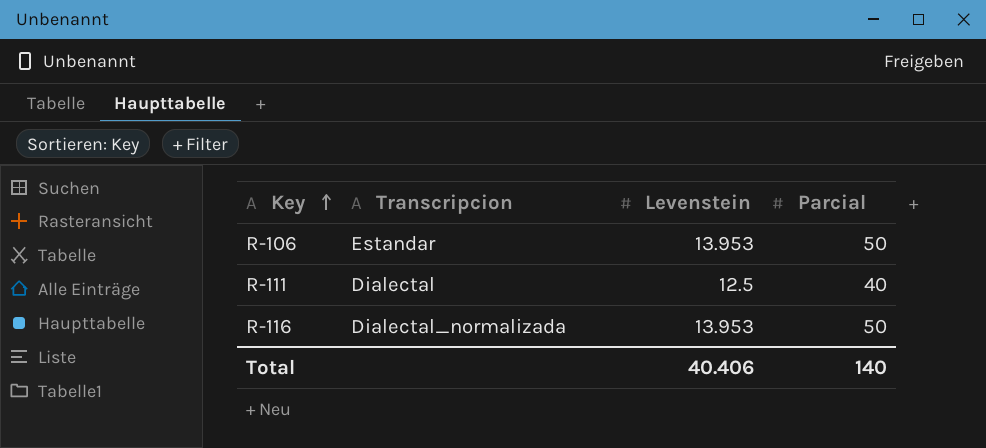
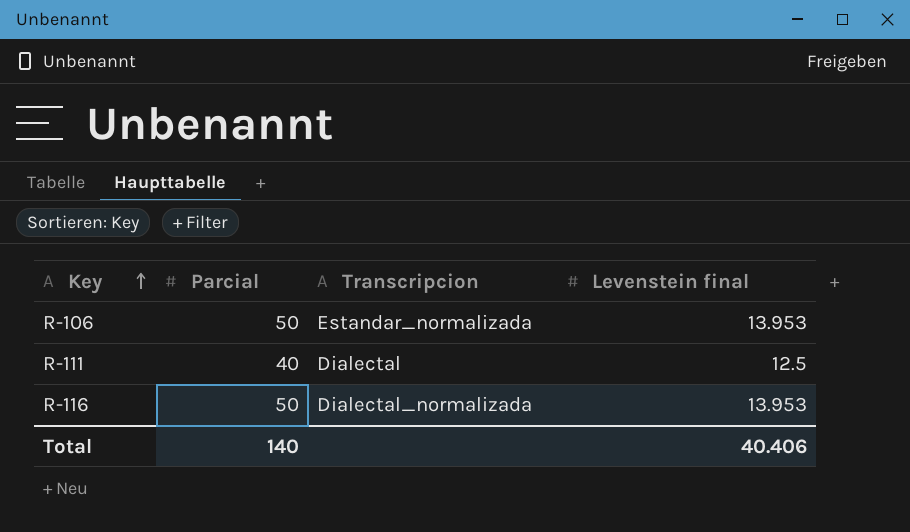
column Parcial | position: 4 -> 2
column name: Levenstein -> Levenstein final
R-106 | Transcripcion: Estandar -> Estandar_normalizada

